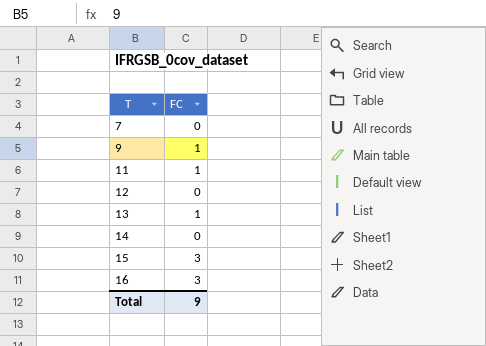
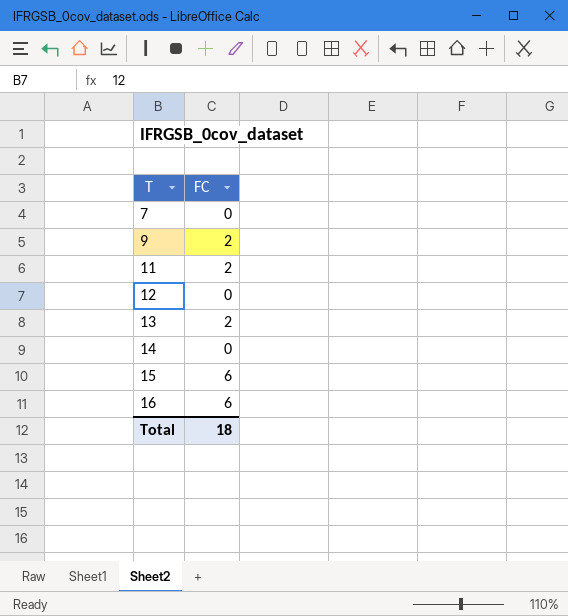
9 | FC: 1 -> 2
11 | FC: 1 -> 2
13 | FC: 1 -> 2
15 | FC: 3 -> 6
16 | FC: 3 -> 6
Total | FC: 9 -> 18

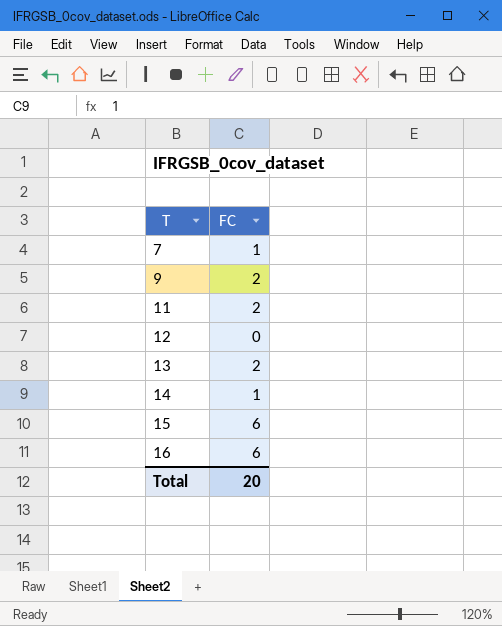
7 | FC: 0 -> 1
14 | FC: 0 -> 1
Total | FC: 18 -> 20

